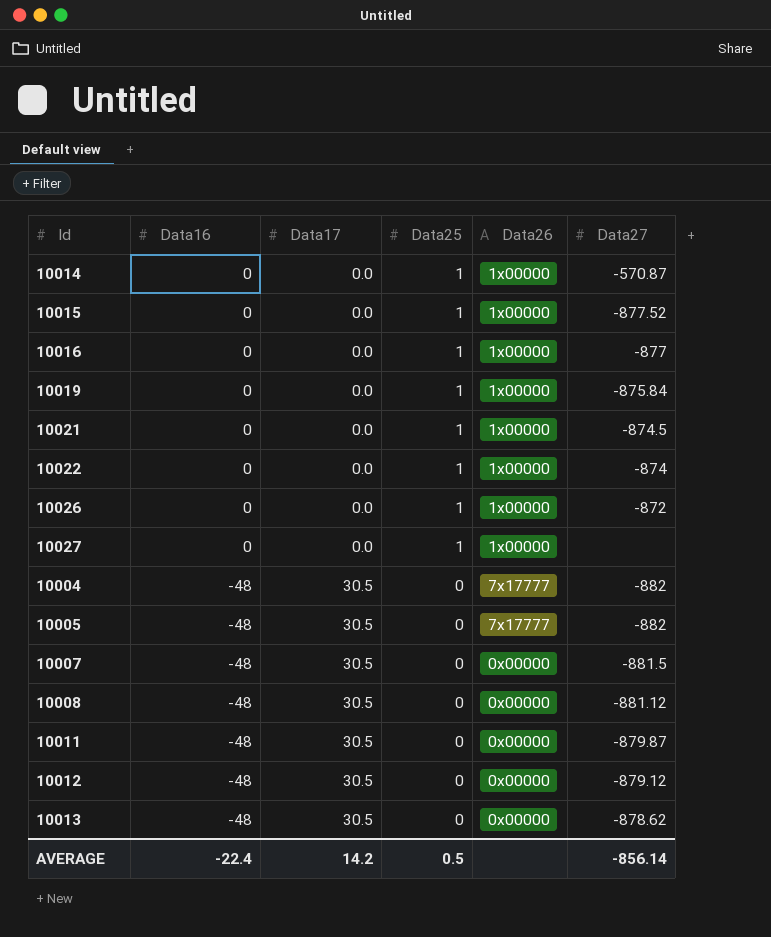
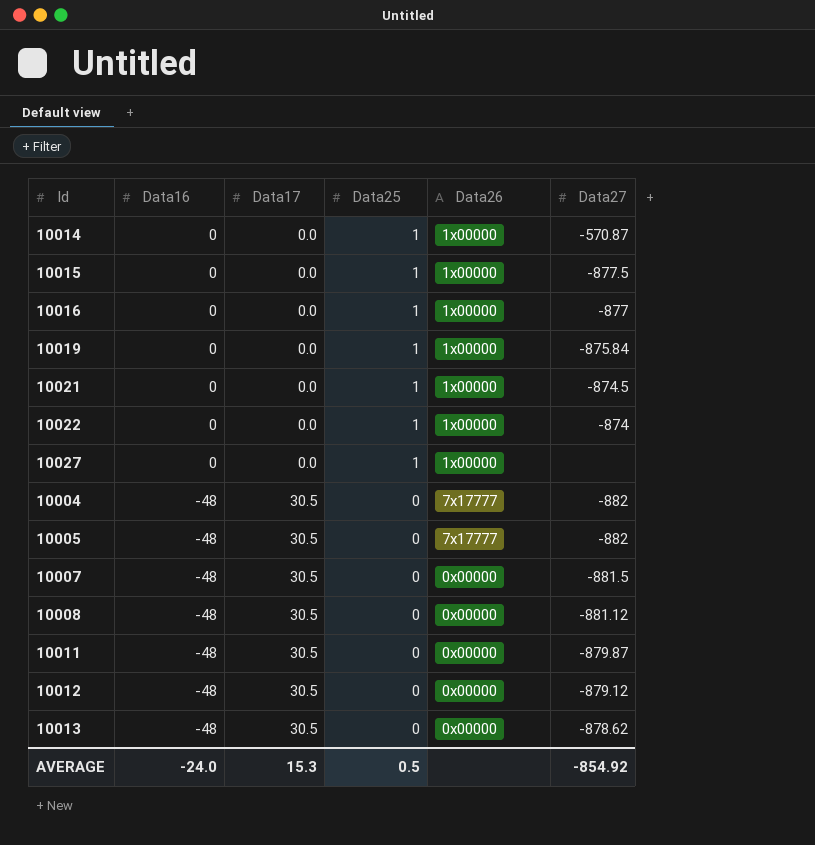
row 10026: 0 | 0.0 | 1 | 1x00000 | -872 -> none
10015 | Data27: -877.52 -> -877.5
AVERAGE | Data16: -22.4 -> -24.0
AVERAGE | Data17: 14.2 -> 15.3
AVERAGE | Data27: -856.14 -> -854.92

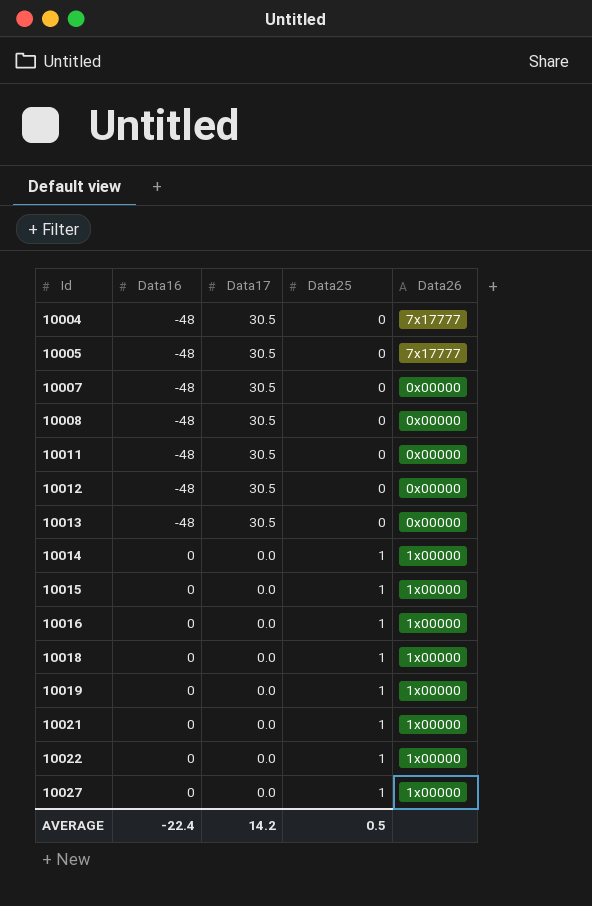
row order: Data16 descending -> Id ascending
column Data27 | position: 6 -> none
row 10018: none -> 0 | 0.0 | 1 | 1x00000
AVERAGE | Data16: -24.0 -> -22.4
AVERAGE | Data17: 15.3 -> 14.2

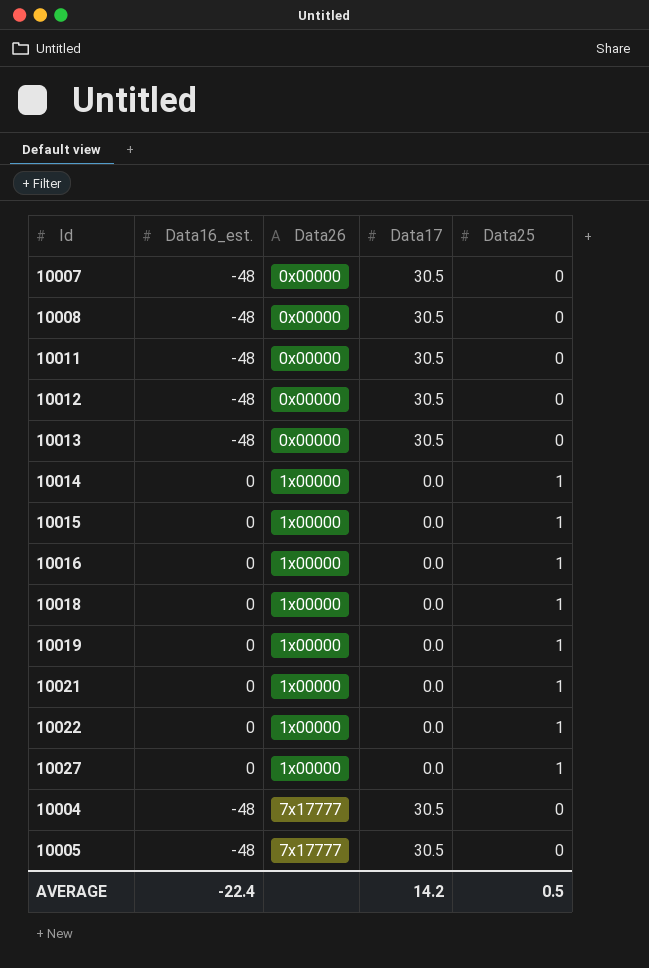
row order: Id ascending -> Data26 ascending
column name: Data16 -> Data16_est.
column Data26 | position: 5 -> 3

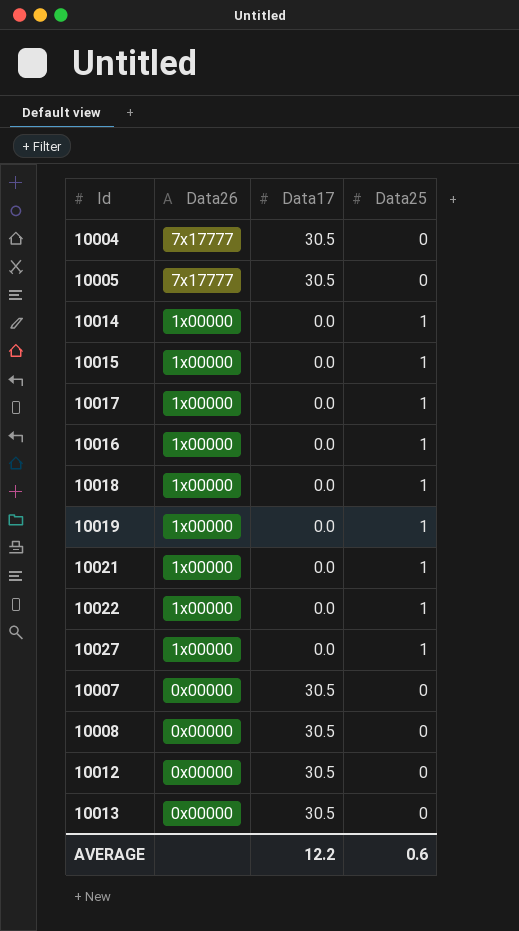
row order: Data26 ascending -> Data26 descending
column Data16_est. | position: 2 -> none
row 10011: -48 | 0x00000 | 30.5 | 0 -> none
row 10017: none -> 1x00000 | 0.0 | 1
AVERAGE | Data17: 14.2 -> 12.2
AVERAGE | Data25: 0.5 -> 0.6

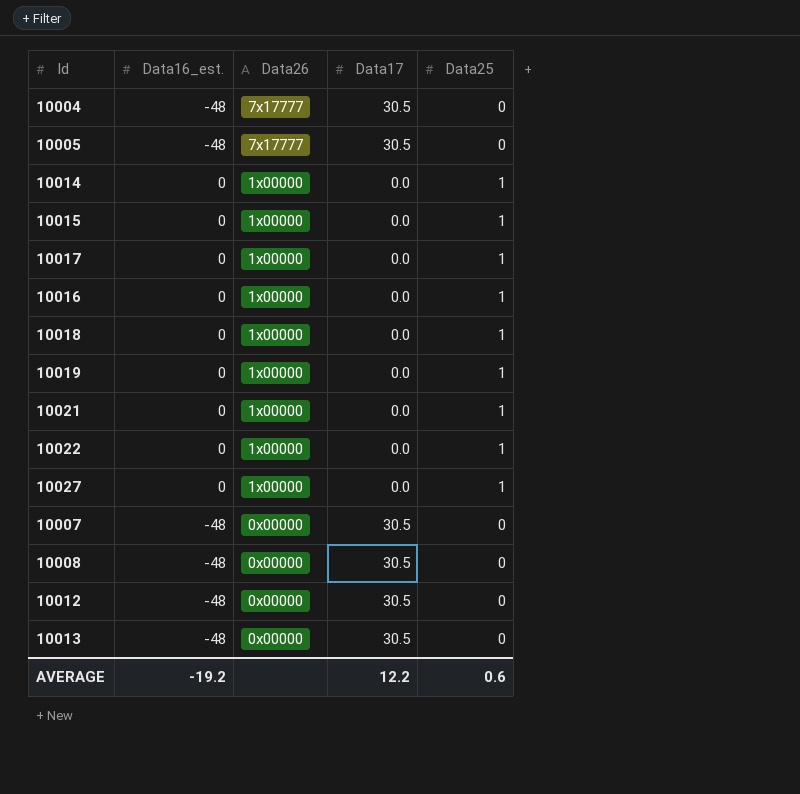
column Data16_est. | position: none -> 2

